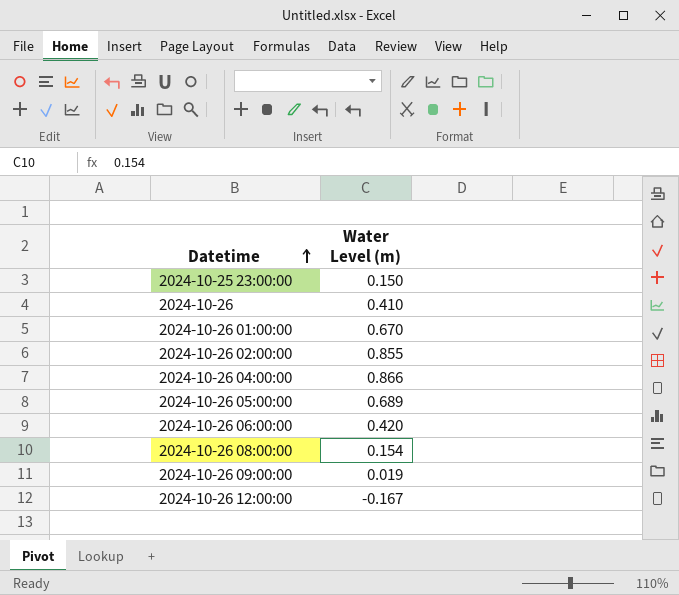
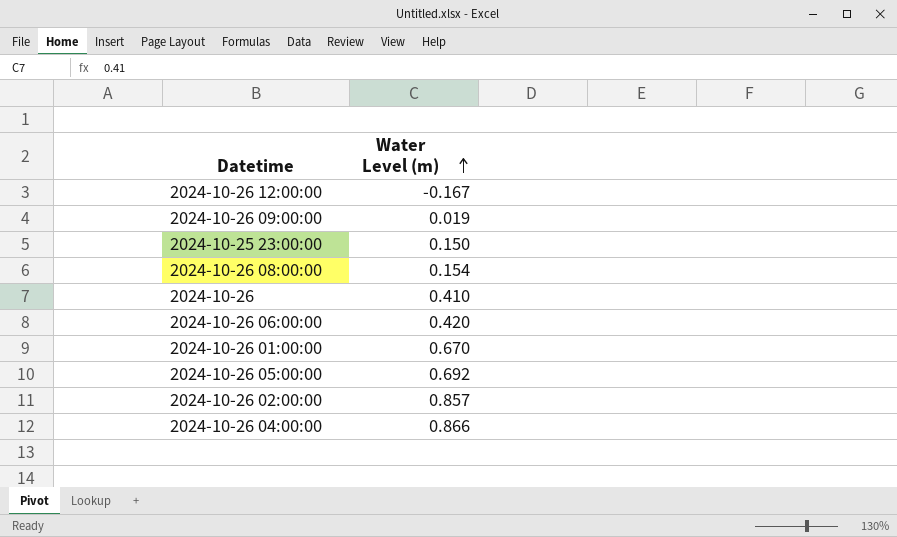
row order: Datetime ascending -> Water Level (m) ascending
2024-10-26 05:00:00 | Water Level (m): 0.689 -> 0.692
2024-10-26 02:00:00 | Water Level (m): 0.855 -> 0.857

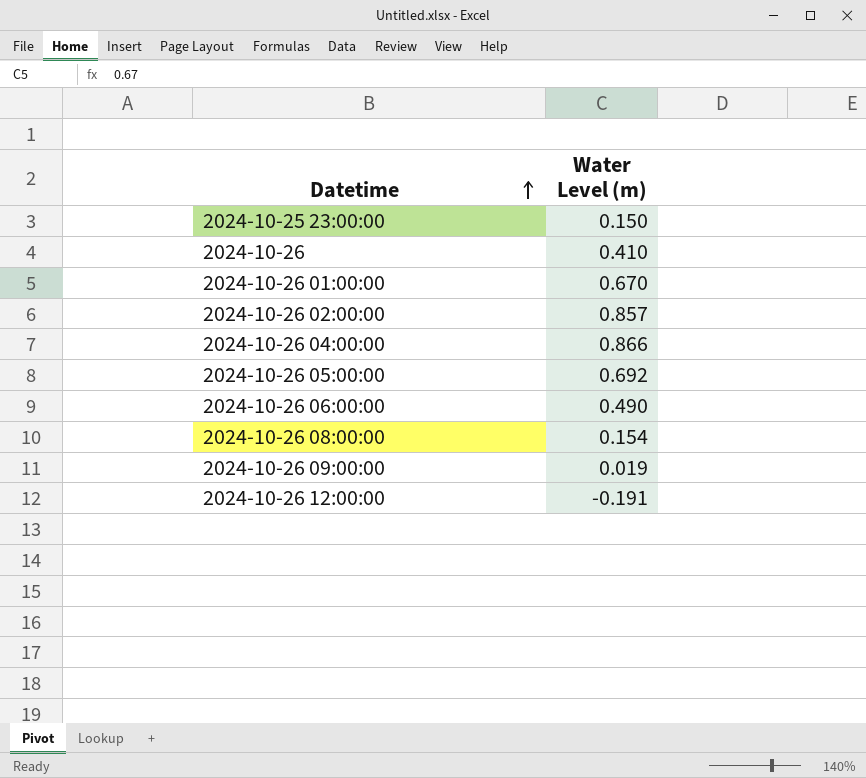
row order: Water Level (m) ascending -> Datetime ascending
2024-10-26 06:00:00 | Water Level (m): 0.420 -> 0.490
2024-10-26 12:00:00 | Water Level (m): -0.167 -> -0.191

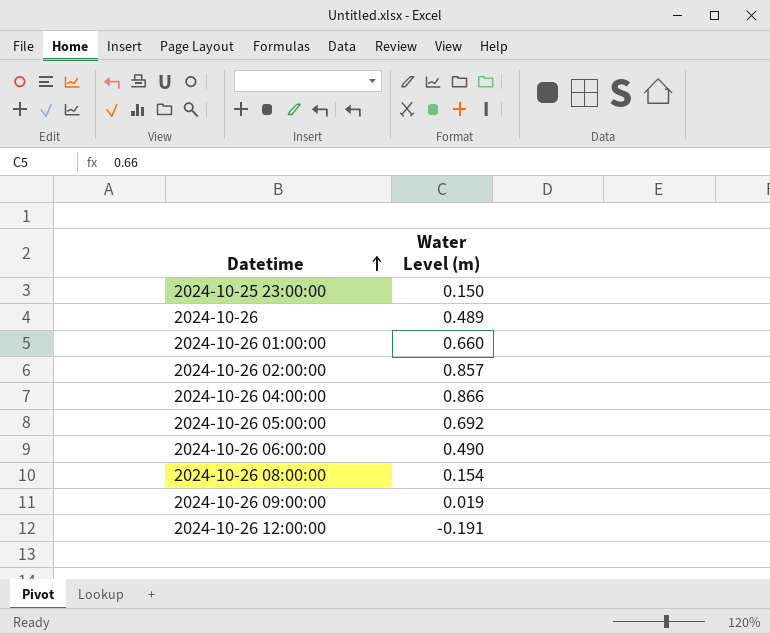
2024-10-26 | Water Level (m): 0.410 -> 0.489
2024-10-26 01:00:00 | Water Level (m): 0.670 -> 0.660

